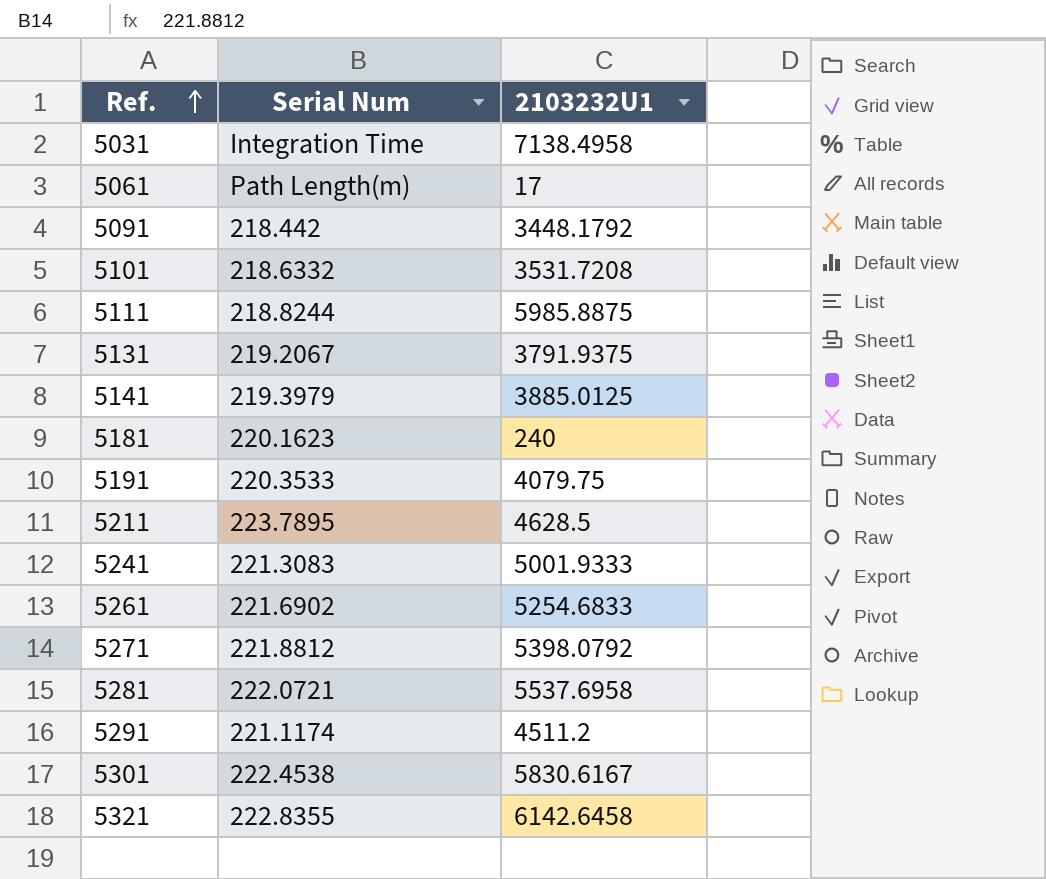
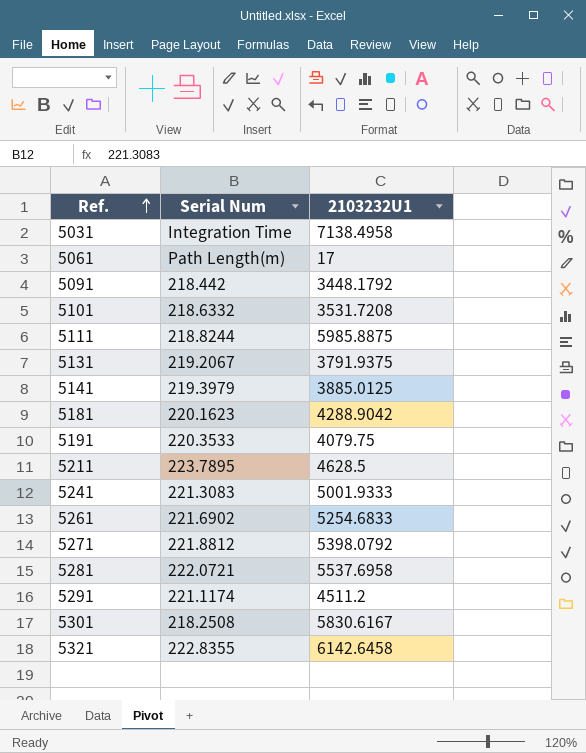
5181 | 2103232U1: 240 -> 4288.9042
5301 | Serial Num: 222.4538 -> 218.2508

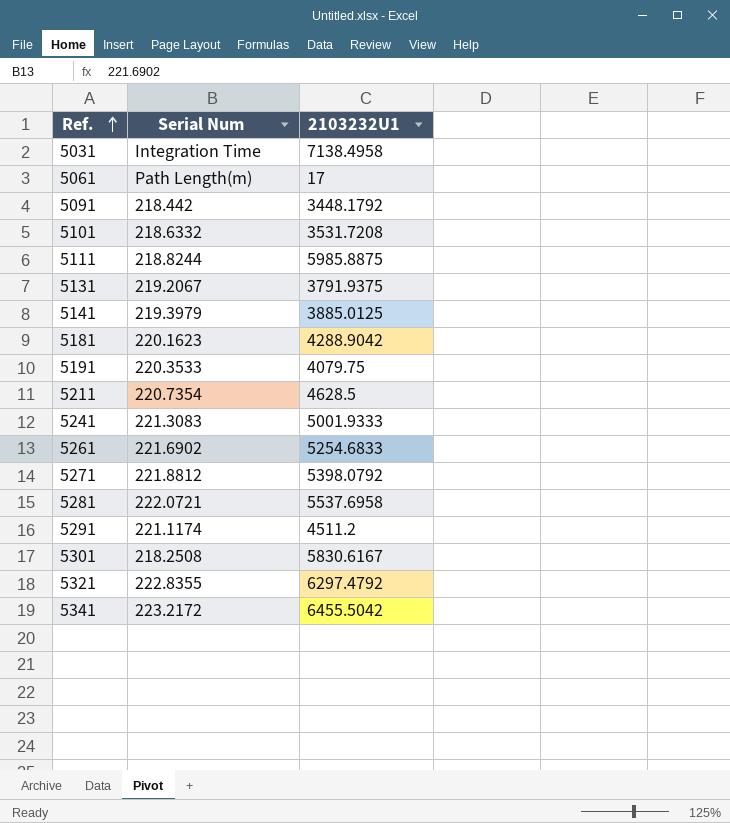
5211 | Serial Num: 223.7895 -> 220.7354
5321 | 2103232U1: 6142.6458 -> 6297.4792
row 5341: none -> 223.2172 | 6455.5042

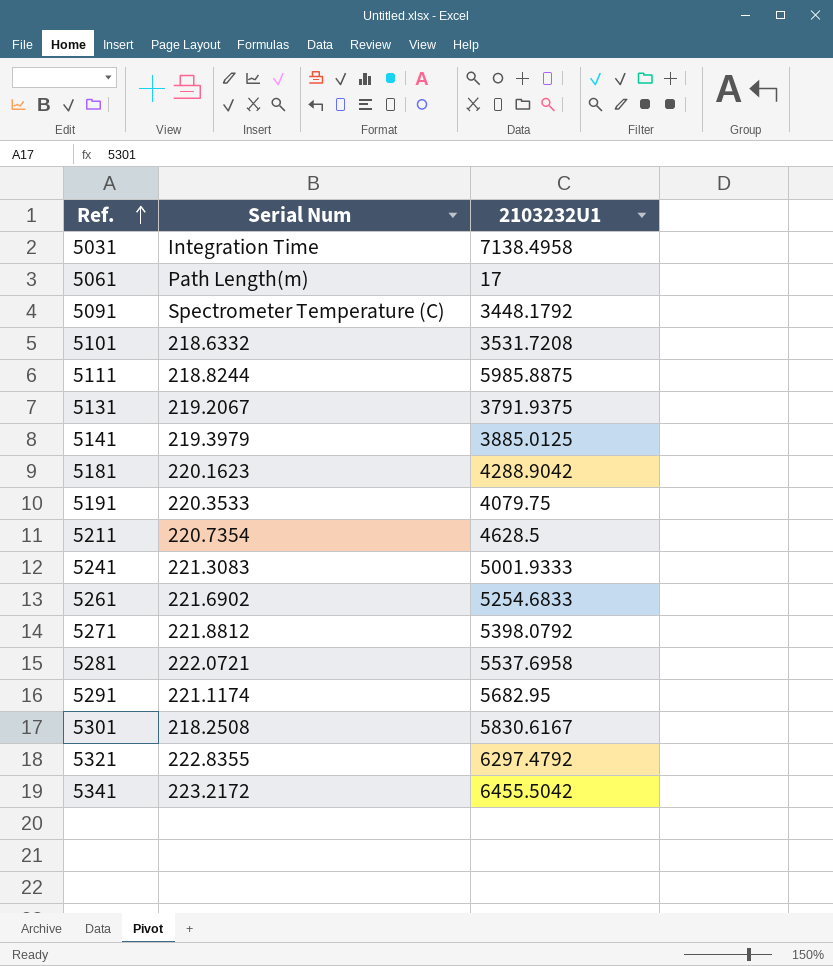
5091 | Serial Num: 218.442 -> Spectrometer Temperature (C)
5291 | 2103232U1: 4511.2 -> 5682.95

